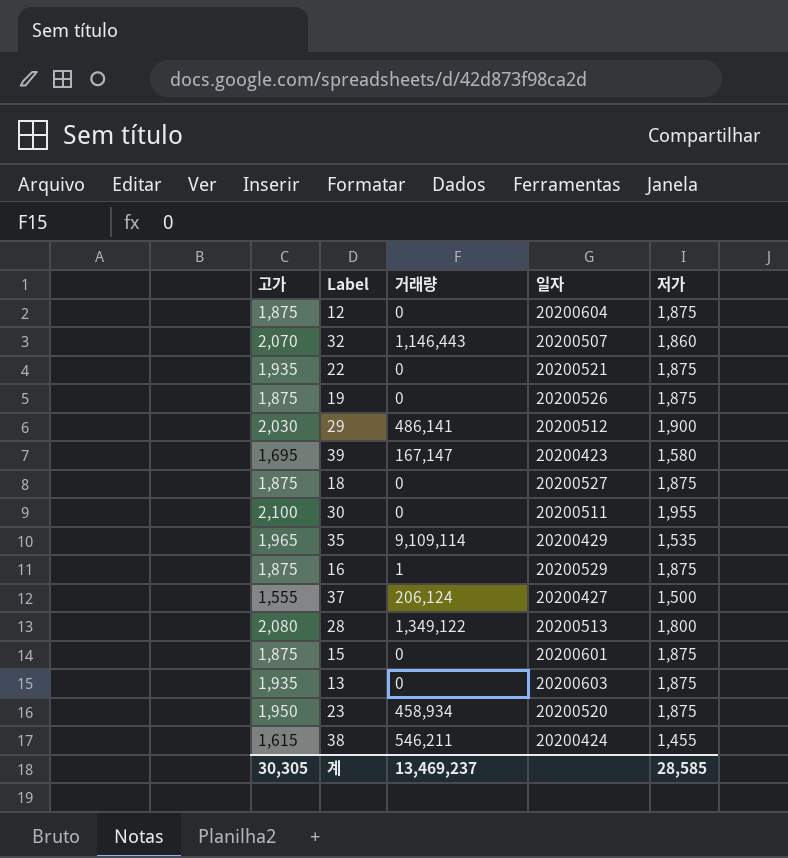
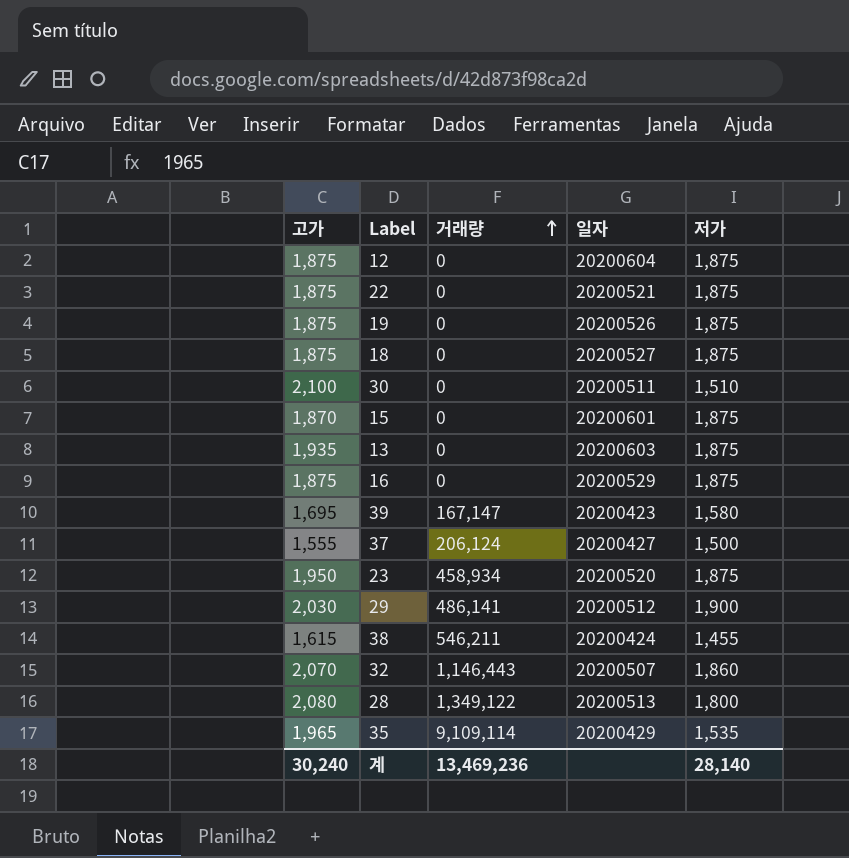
row order: none -> 거래량 ascending
22 | 고가: 1,935 -> 1,875
30 | 저가: 1,955 -> 1,510
15 | 고가: 1,875 -> 1,870
16 | 거래량: 1 -> 0
계 | 고가: 30,305 -> 30,240
계 | 거래량: 13,469,237 -> 13,469,236
계 | 저가: 28,585 -> 28,140

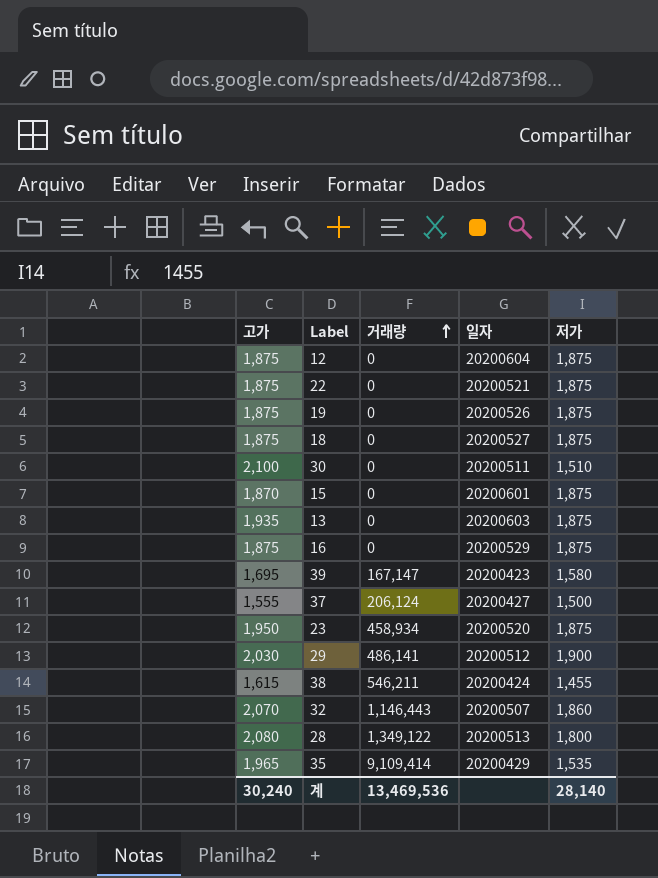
35 | 거래량: 9,109,114 -> 9,109,414
계 | 거래량: 13,469,236 -> 13,469,536

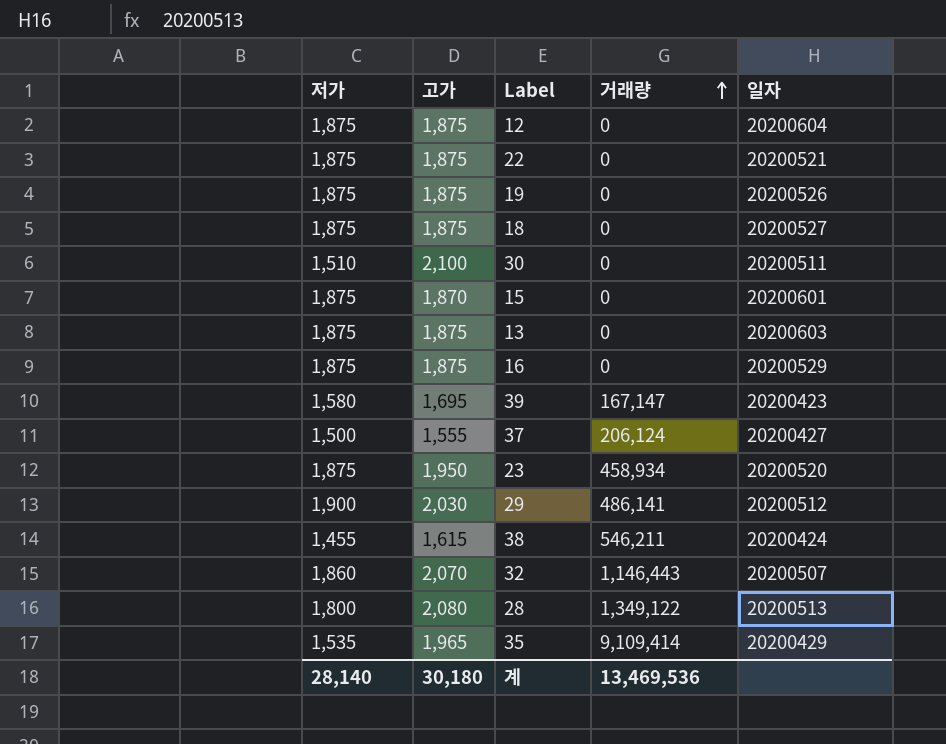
column 저가 | position: 5 -> 1
13 | 고가: 1,935 -> 1,875
계 | 고가: 30,240 -> 30,180

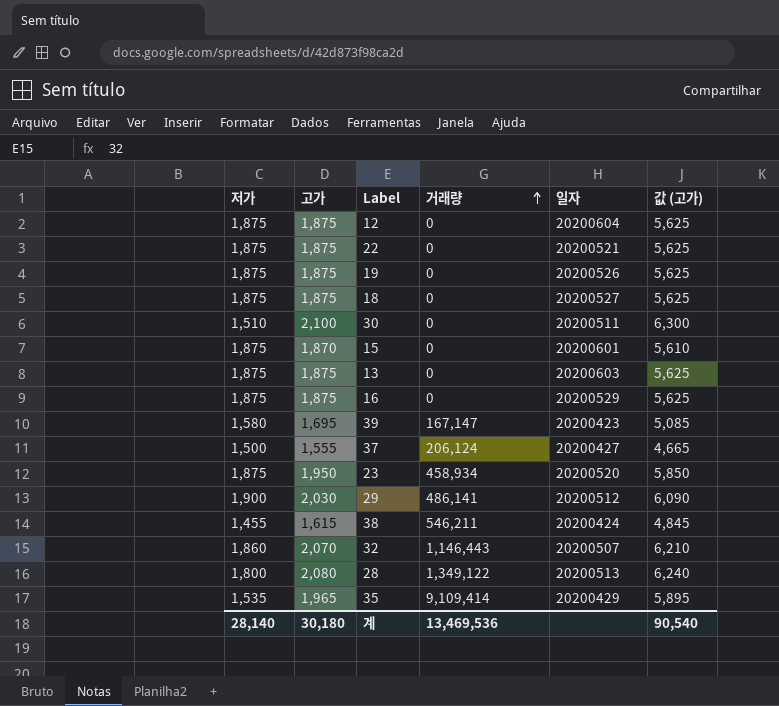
column 값 (고가) | formula: none -> [고가] * 3

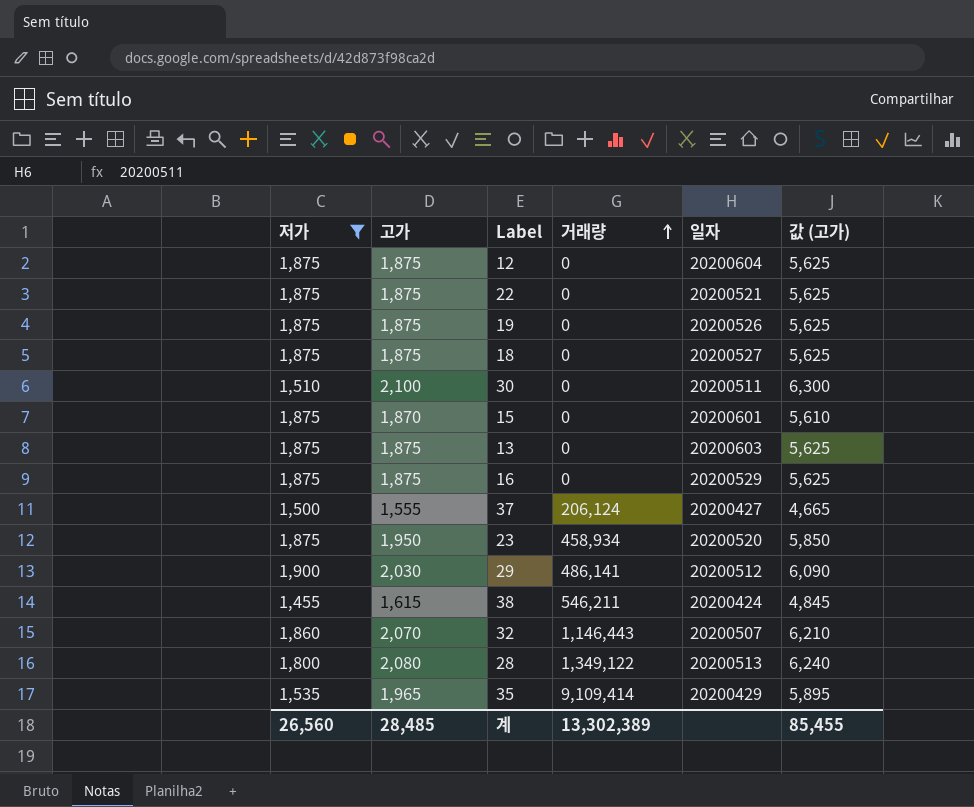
filter: none -> 저가 != 1,580
계 | 저가: 28,140 -> 26,560
계 | 고가: 30,180 -> 28,485
계 | 거래량: 13,469,536 -> 13,302,389
계 | 값 (고가): 90,540 -> 85,455

